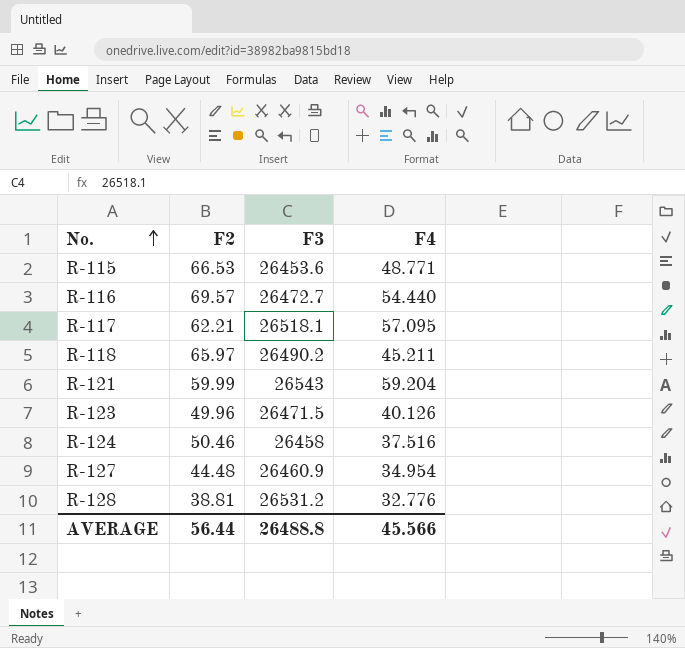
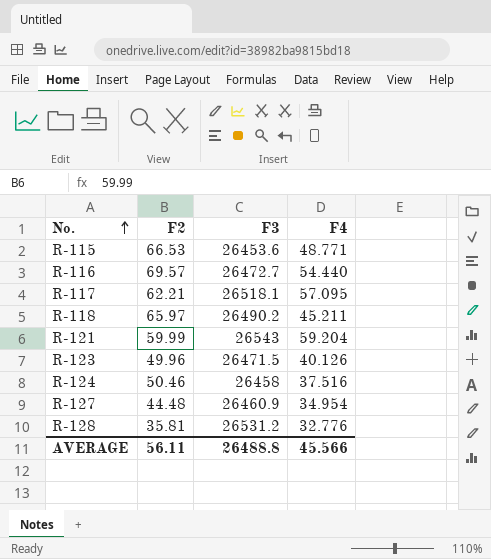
R-128 | F2: 38.81 -> 35.81
AVERAGE | F2: 56.44 -> 56.11

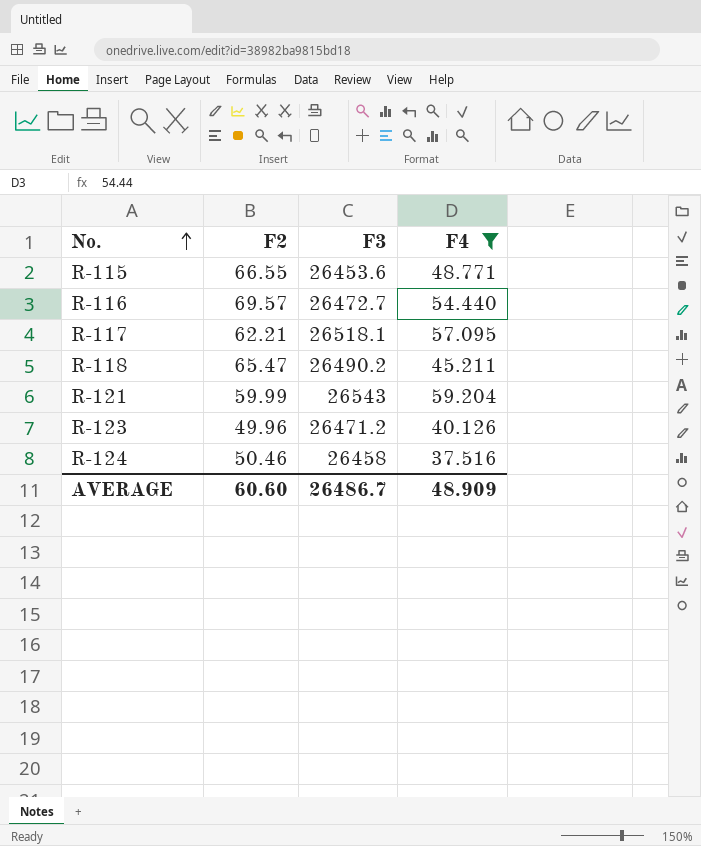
filter: none -> F4 >= 37.516
R-115 | F2: 66.53 -> 66.55
R-118 | F2: 65.97 -> 65.47
R-123 | F3: 26471.5 -> 26471.2
AVERAGE | F2: 56.11 -> 60.60
AVERAGE | F3: 26488.8 -> 26486.7
AVERAGE | F4: 45.566 -> 48.909

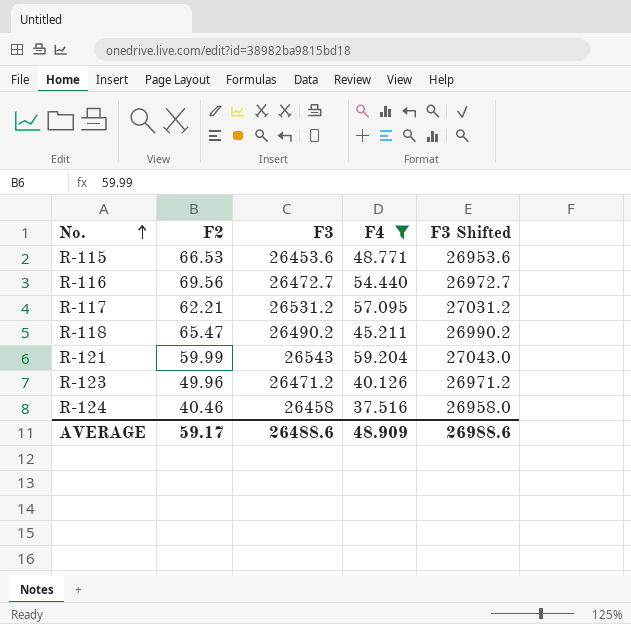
column F3 Shifted | formula: none -> [F3] + 500
R-115 | F2: 66.55 -> 66.53
R-116 | F2: 69.57 -> 69.56
R-117 | F3: 26518.1 -> 26531.2
R-124 | F2: 50.46 -> 40.46
AVERAGE | F2: 60.60 -> 59.17
AVERAGE | F3: 26486.7 -> 26488.6

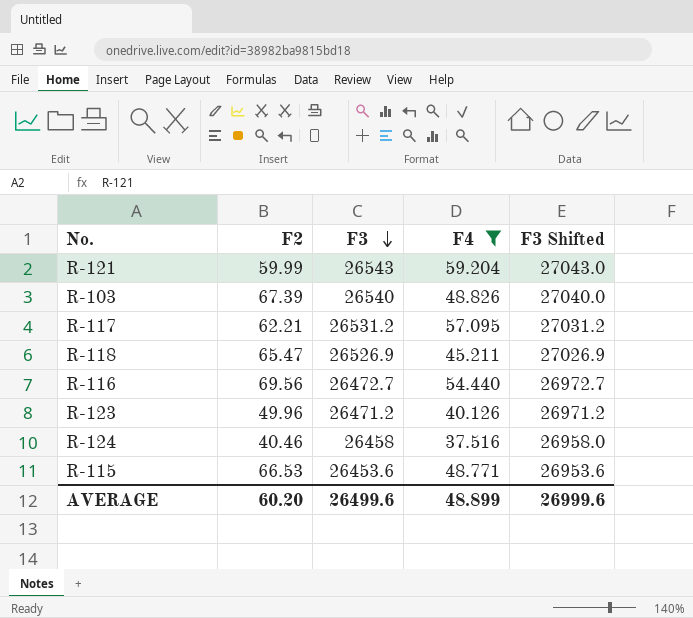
row order: No. ascending -> F3 descending
row R-103: none -> 67.39 | 26540 | 48.826 | 27040.0
R-118 | F3: 26490.2 -> 26526.9
R-118 | F3 Shifted: 26990.2 -> 27026.9
AVERAGE | F2: 59.17 -> 60.20
AVERAGE | F3: 26488.6 -> 26499.6
AVERAGE | F4: 48.909 -> 48.899
AVERAGE | F3 Shifted: 26988.6 -> 26999.6

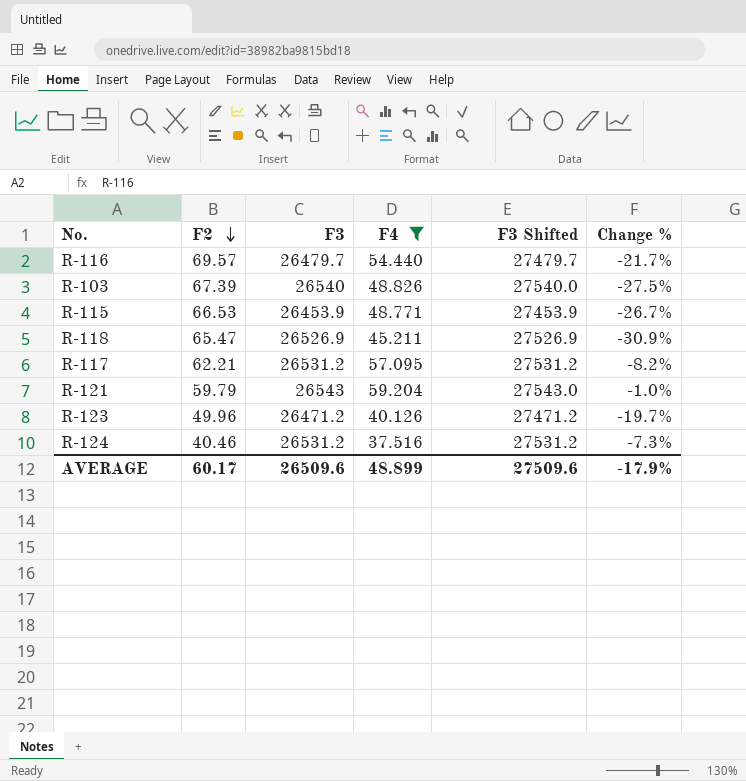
row order: F3 descending -> F2 descending
column F3 Shifted | formula: [F3] + 500 -> [F3] + 1000
column Change % | formula: none -> ([F4] - [F2]) / [F2]
R-116 | F2: 69.56 -> 69.57
R-116 | F3: 26472.7 -> 26479.7
R-115 | F3: 26453.6 -> 26453.9
R-121 | F2: 59.99 -> 59.79
R-124 | F3: 26458 -> 26531.2
AVERAGE | F2: 60.20 -> 60.17
AVERAGE | F3: 26499.6 -> 26509.6
AVERAGE | F3 Shifted: 26999.6 -> 27509.6

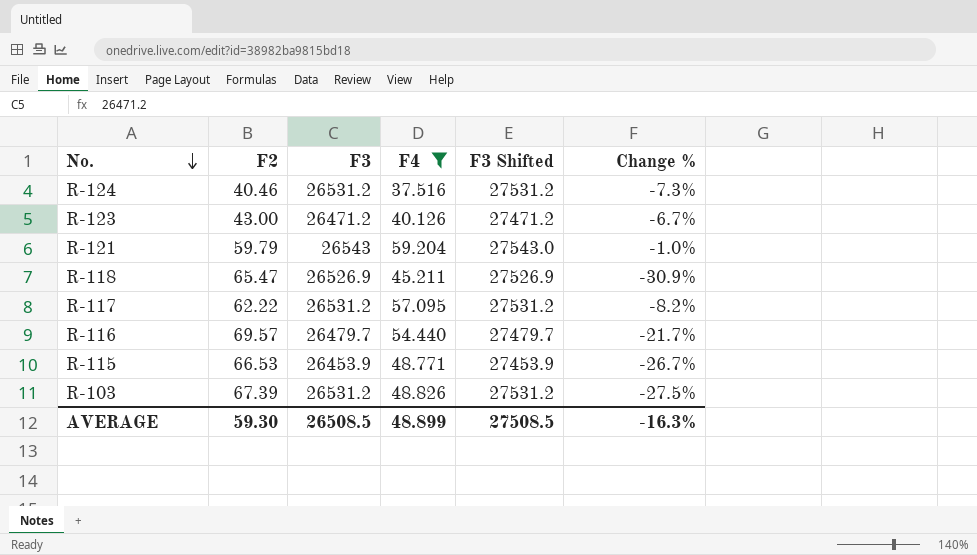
row order: F2 descending -> No. descending
R-123 | F2: 49.96 -> 43.00
R-123 | Change %: -19.7% -> -6.7%
R-117 | F2: 62.21 -> 62.22
R-103 | F3: 26540 -> 26531.2
R-103 | F3 Shifted: 27540.0 -> 27531.2
AVERAGE | F2: 60.17 -> 59.30
AVERAGE | F3: 26509.6 -> 26508.5
AVERAGE | F3 Shifted: 27509.6 -> 27508.5
AVERAGE | Change %: -17.9% -> -16.3%

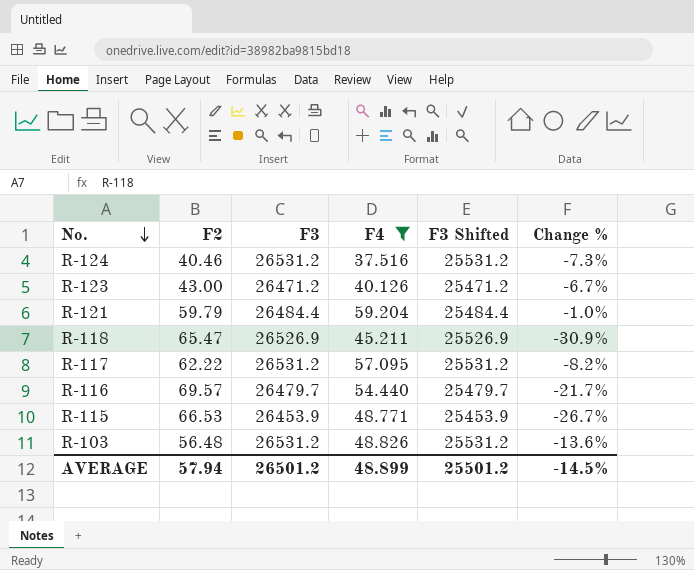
column F3 Shifted | formula: [F3] + 1000 -> [F3] - 1000
R-121 | F3: 26543 -> 26484.4
R-103 | F2: 67.39 -> 56.48
R-103 | Change %: -27.5% -> -13.6%
AVERAGE | F2: 59.30 -> 57.94
AVERAGE | F3: 26508.5 -> 26501.2
AVERAGE | F3 Shifted: 27508.5 -> 25501.2
AVERAGE | Change %: -16.3% -> -14.5%

